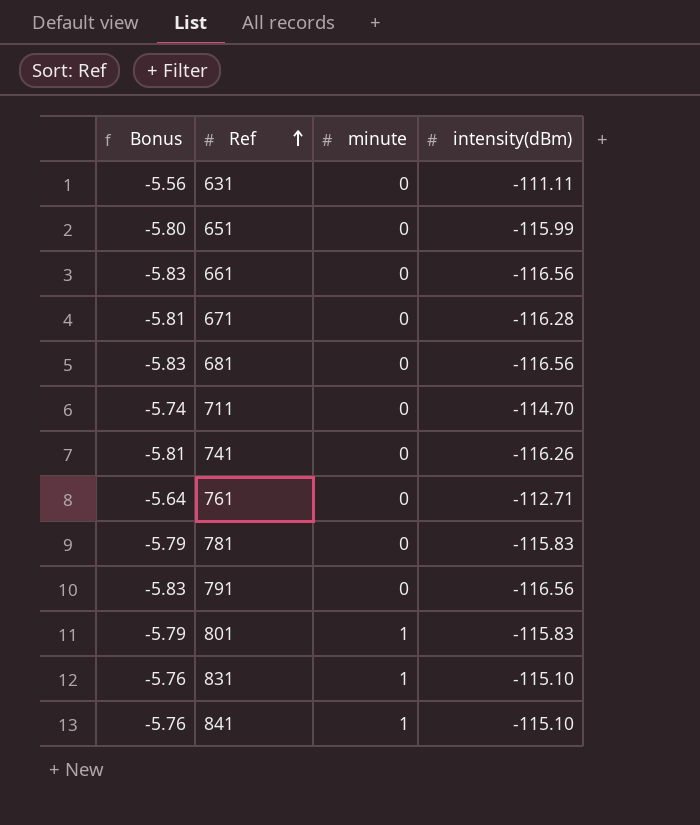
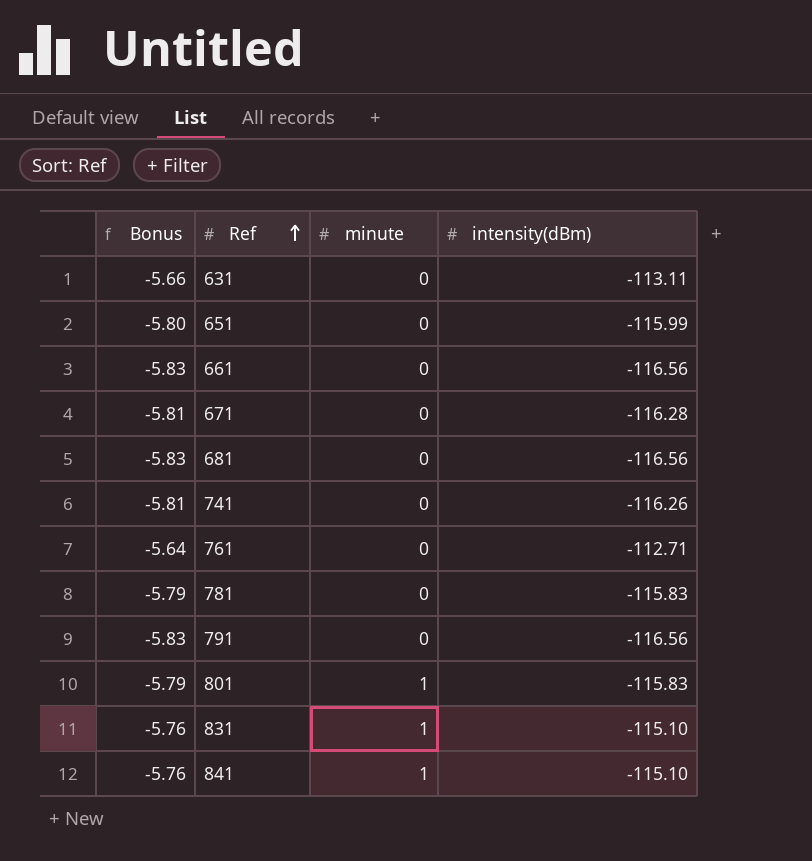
row 711: -5.74 | 0 | -114.70 -> none
631 | Bonus: -5.56 -> -5.66
631 | intensity(dBm): -111.11 -> -113.11

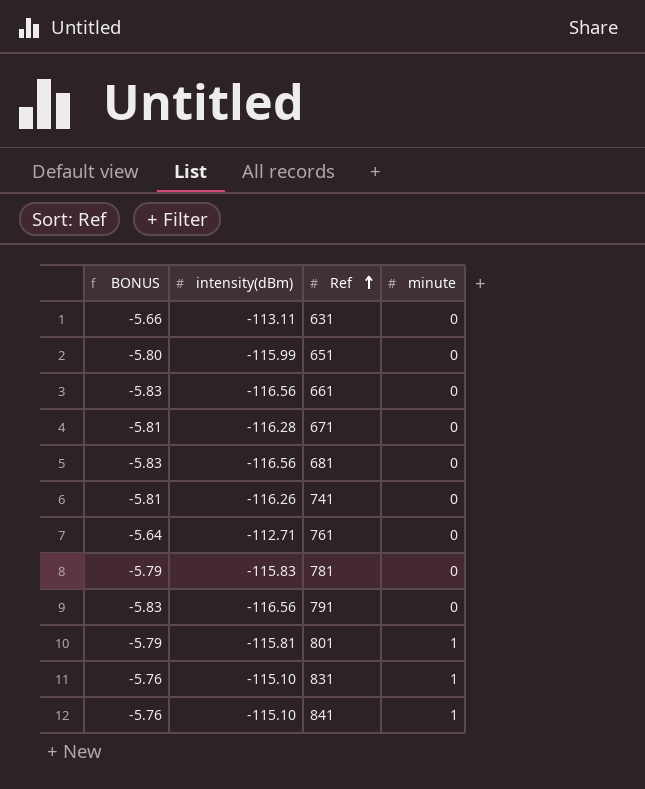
column name: Bonus -> BONUS
column intensity(dBm) | position: 4 -> 2
801 | intensity(dBm): -115.83 -> -115.81

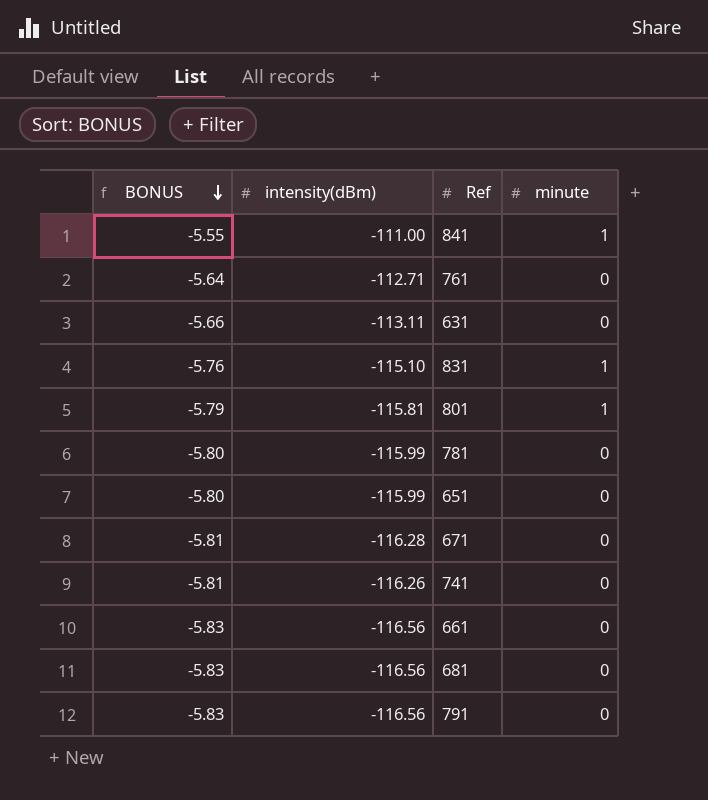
row order: Ref ascending -> BONUS descending
841 | BONUS: -5.76 -> -5.55
841 | intensity(dBm): -115.10 -> -111.00
781 | BONUS: -5.79 -> -5.80
781 | intensity(dBm): -115.83 -> -115.99

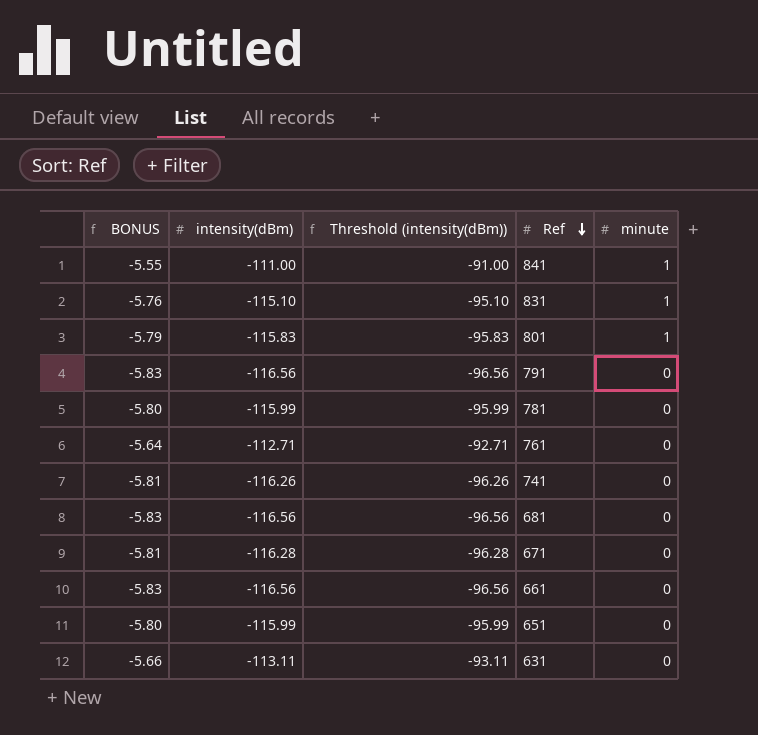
row order: BONUS descending -> Ref descending
column Threshold (intensity(dBm)) | formula: none -> [intensity(dBm)] + 20
801 | intensity(dBm): -115.81 -> -115.83

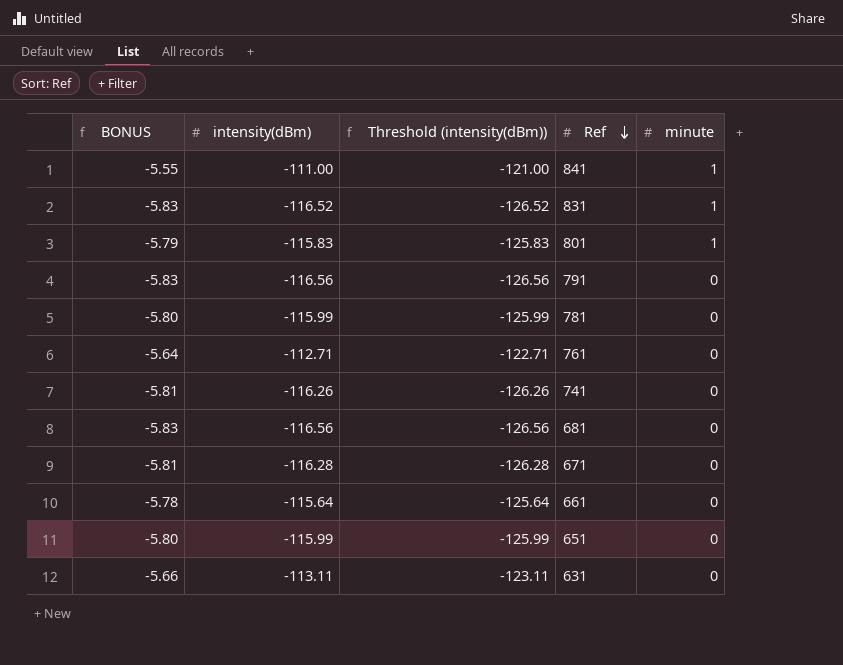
column Threshold (intensity(dBm)) | formula: [intensity(dBm)] + 20 -> [intensity(dBm)] - 10
831 | BONUS: -5.76 -> -5.83
831 | intensity(dBm): -115.10 -> -116.52
661 | BONUS: -5.83 -> -5.78
661 | intensity(dBm): -116.56 -> -115.64

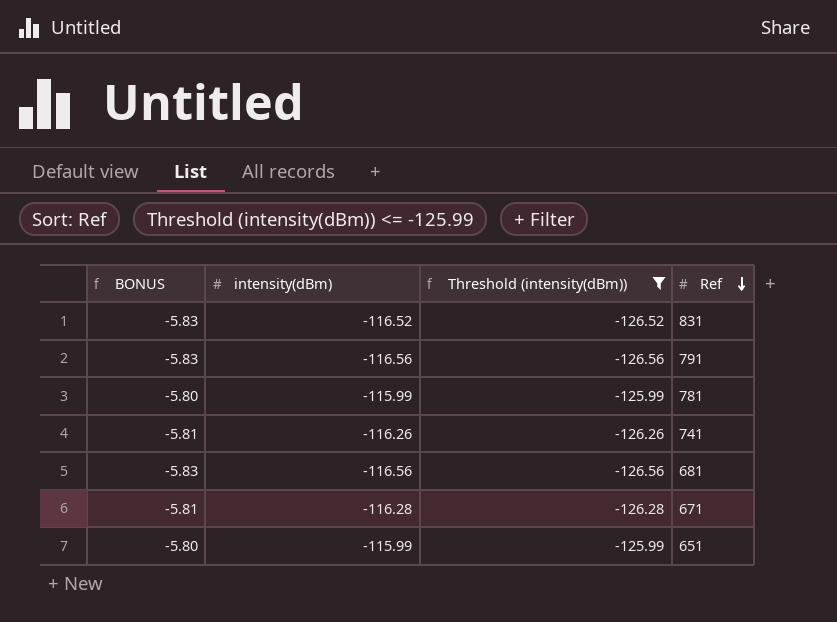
filter: none -> Threshold (intensity(dBm)) <= -125.99
column minute | position: 5 -> none

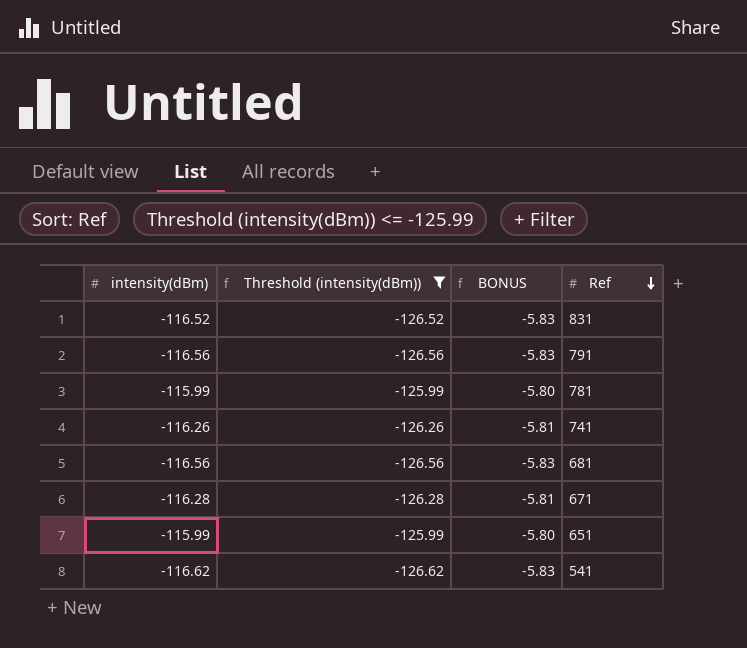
column BONUS | position: 1 -> 3
row 541: none -> -116.62 | -126.62 | -5.83

